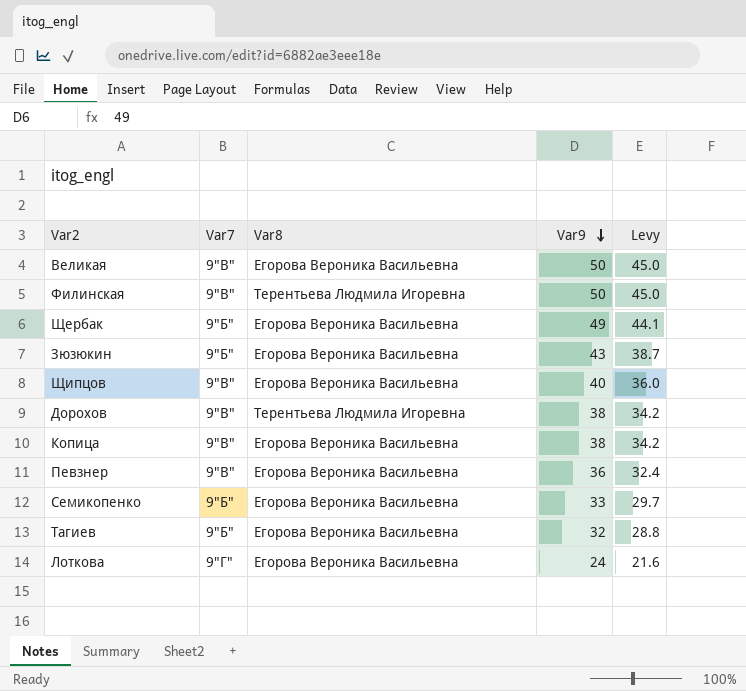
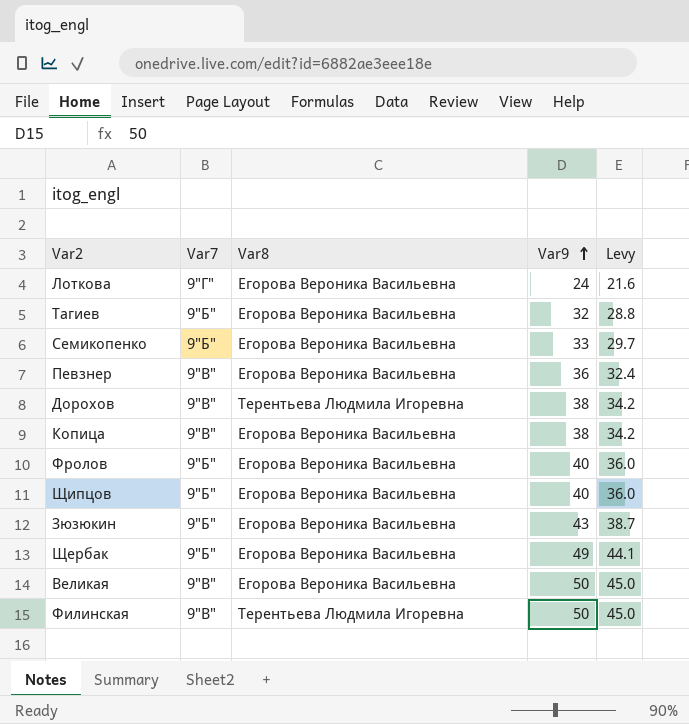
row order: Var9 descending -> Var9 ascending
row Фролов: none -> 9"Б" | Егорова Вероника Васильевна | 40 | 36.0
Щипцов | Var7: 9"В" -> 9"Б"

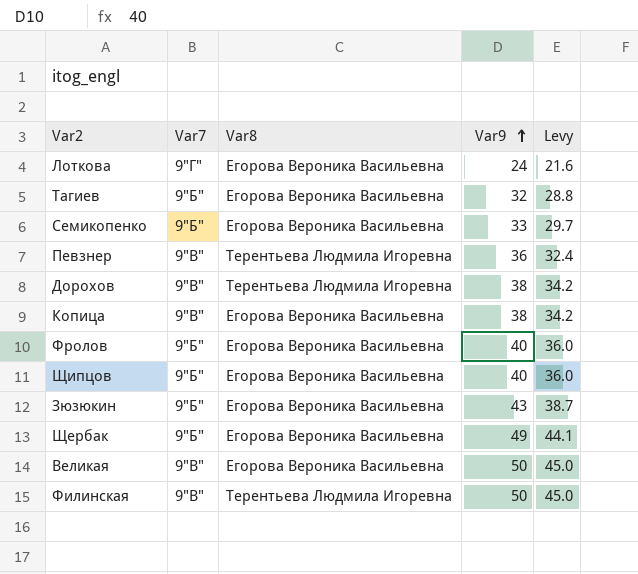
Певзнер | Var8: Егорова Вероника Васильевна -> Терентьева Людмила Игоревна

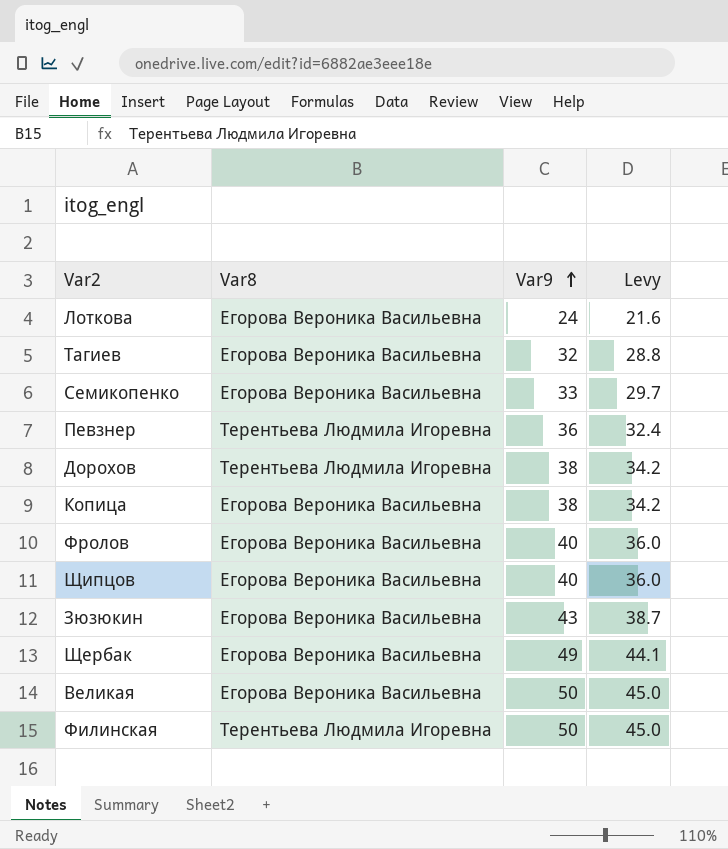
column Var7 | position: 2 -> none

